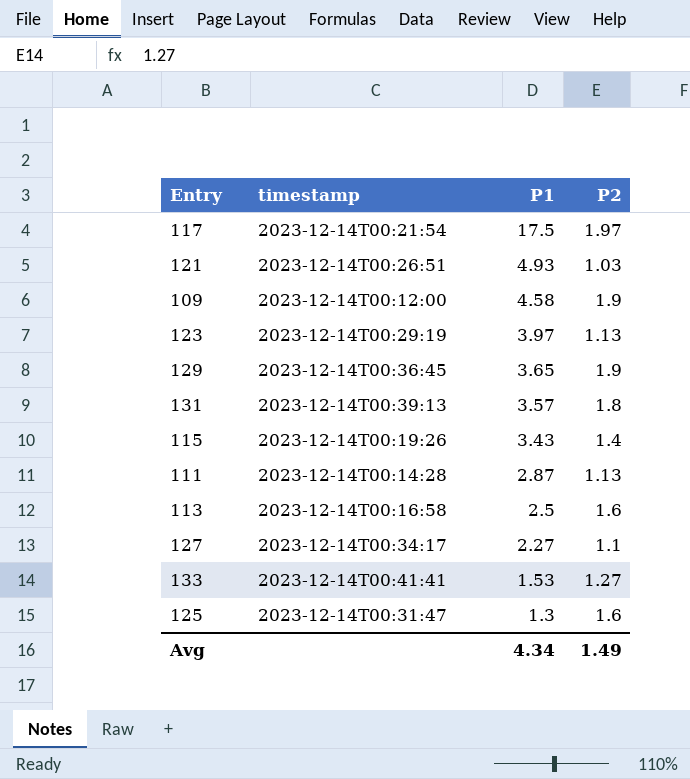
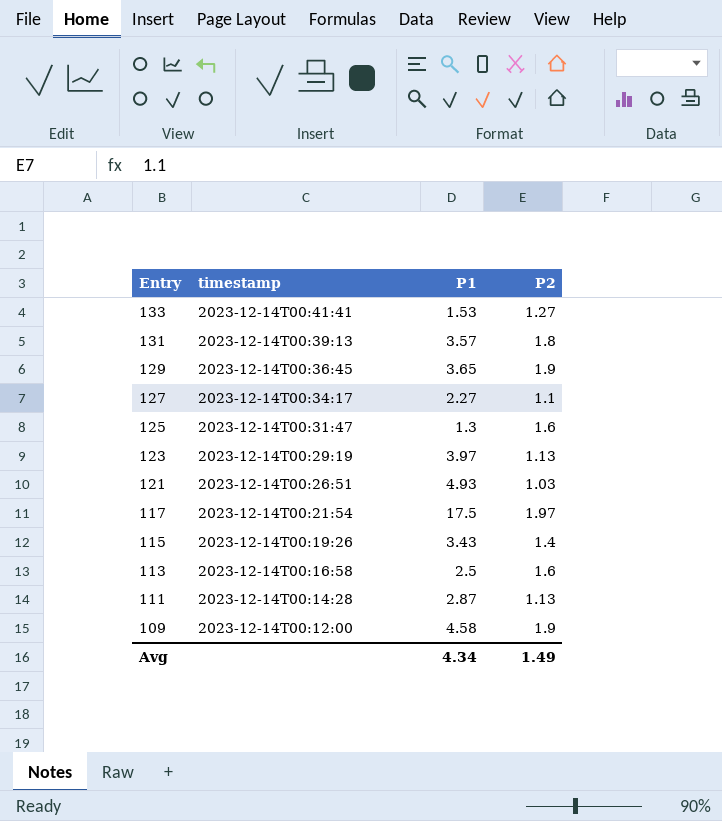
row order: P1 descending -> Entry descending

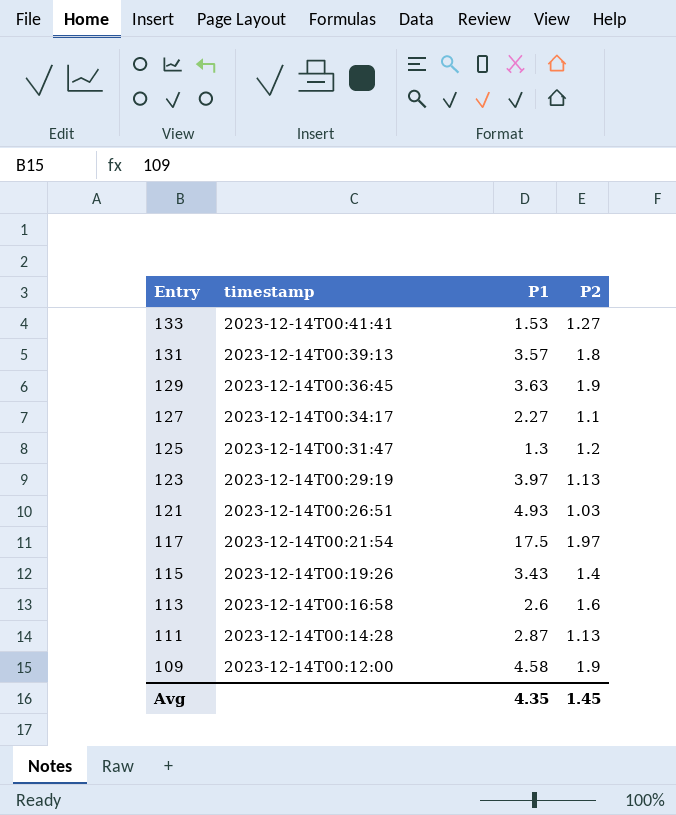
129 | P1: 3.65 -> 3.63
125 | P2: 1.6 -> 1.2
113 | P1: 2.5 -> 2.6
Avg | P1: 4.34 -> 4.35
Avg | P2: 1.49 -> 1.45

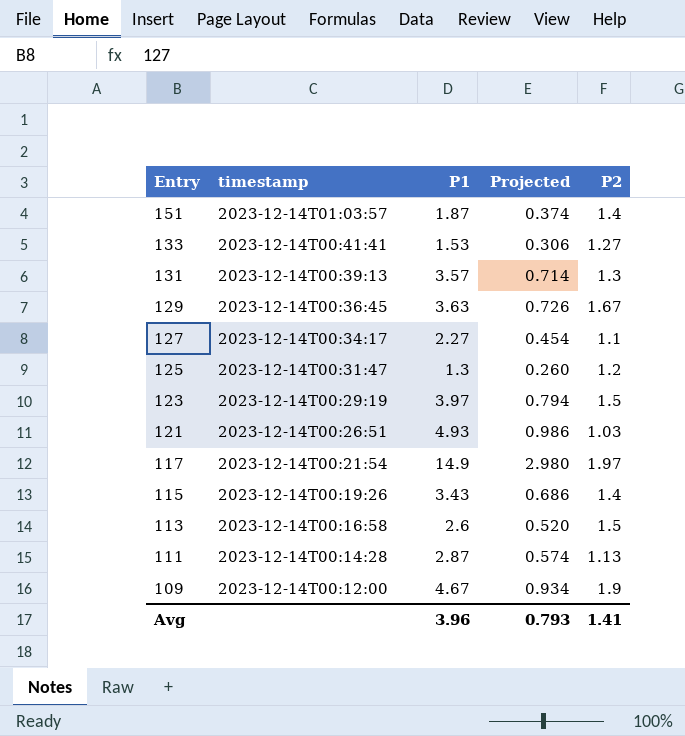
column Projected | formula: none -> [P1] * 0.2
row 151: none -> 2023-12-14T01:03:57 | 1.87 | 0.374 | 1.4
131 | P2: 1.8 -> 1.3
129 | P2: 1.9 -> 1.67
123 | P2: 1.13 -> 1.5
117 | P1: 17.5 -> 14.9
113 | P2: 1.6 -> 1.5
109 | P1: 4.58 -> 4.67
Avg | P1: 4.35 -> 3.96
Avg | P2: 1.45 -> 1.41

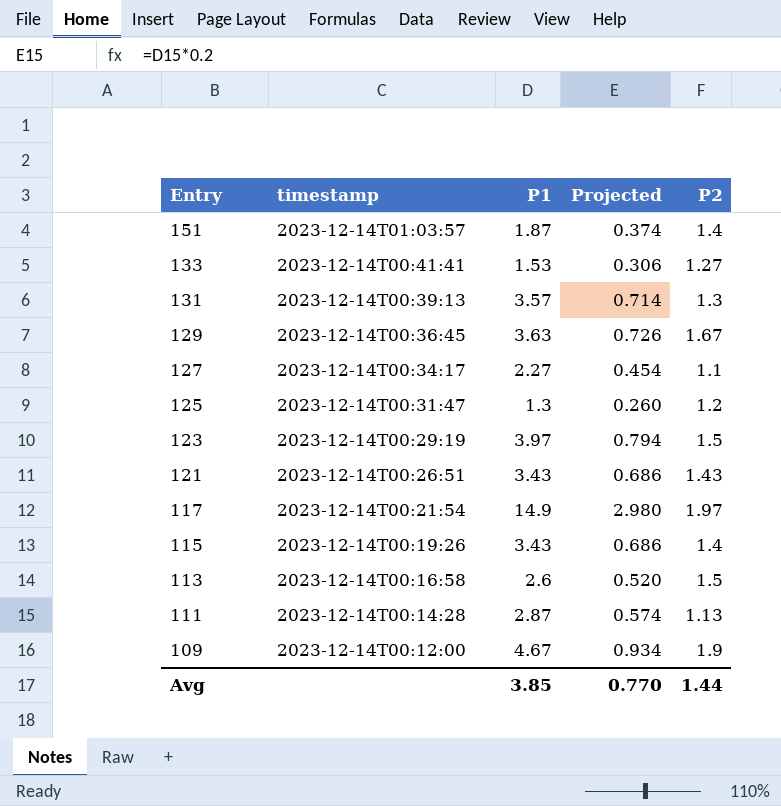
121 | P1: 4.93 -> 3.43
121 | Projected: 0.986 -> 0.686
121 | P2: 1.03 -> 1.43
Avg | P1: 3.96 -> 3.85
Avg | Projected: 0.793 -> 0.770
Avg | P2: 1.41 -> 1.44

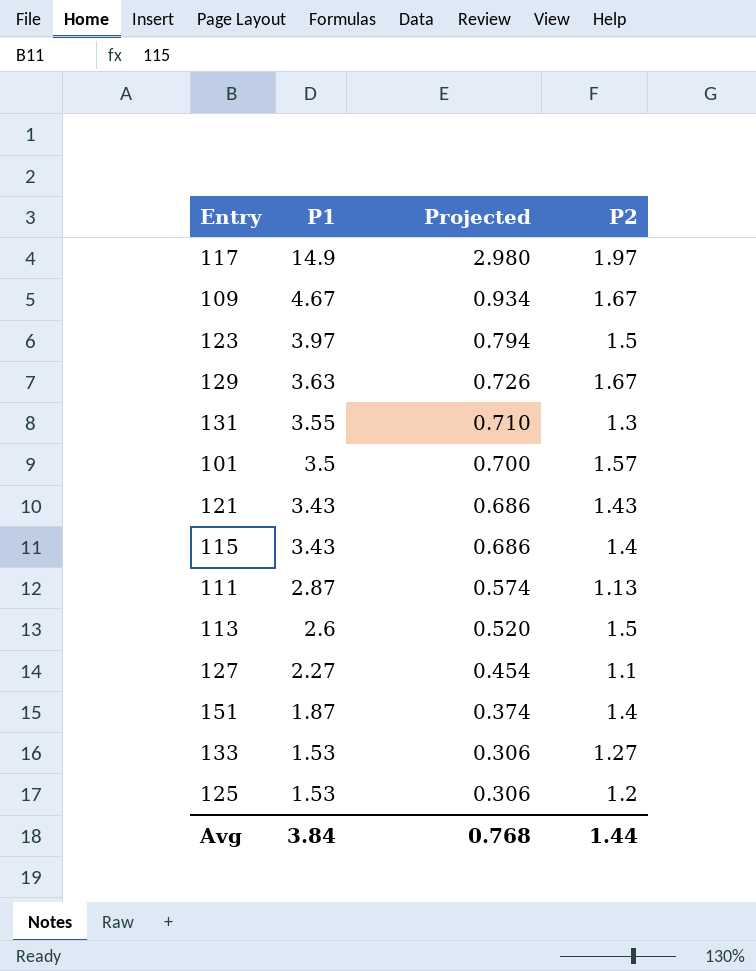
row order: Entry descending -> P1 descending
column timestamp | position: 2 -> none
109 | P2: 1.9 -> 1.67
131 | P1: 3.57 -> 3.55
131 | Projected: 0.714 -> 0.710
row 101: none -> 3.5 | 0.700 | 1.57
125 | P1: 1.3 -> 1.53
125 | Projected: 0.260 -> 0.306
Avg | P1: 3.85 -> 3.84
Avg | Projected: 0.770 -> 0.768

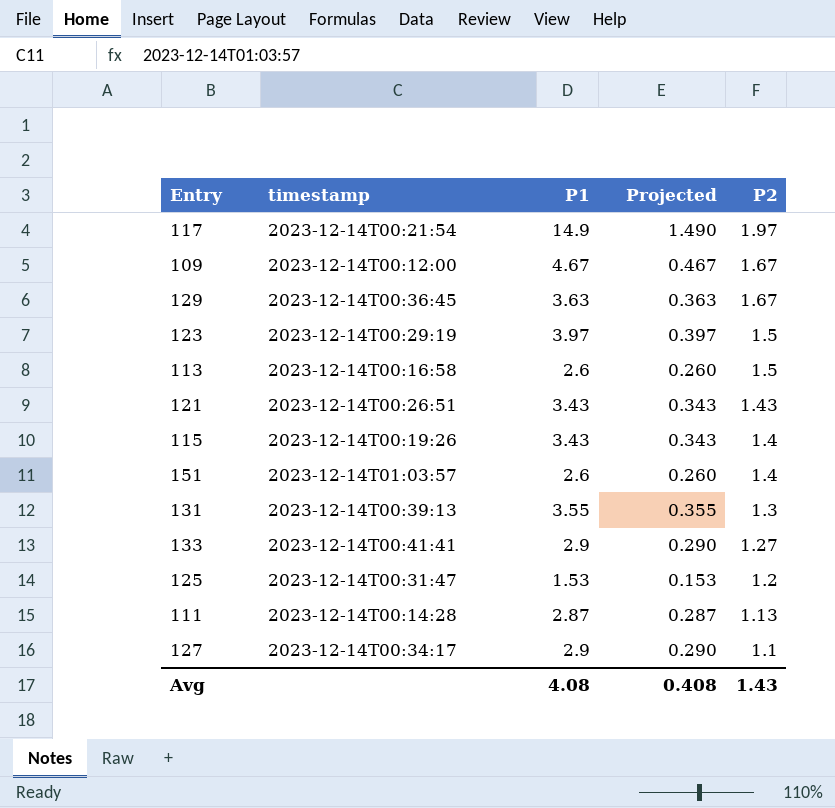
row order: P1 descending -> P2 descending
column timestamp | position: none -> 2
column Projected | formula: [P1] * 0.2 -> [P1] * 0.1
row 101: 3.5 | 0.700 | 1.57 -> none
151 | P1: 1.87 -> 2.6
133 | P1: 1.53 -> 2.9
127 | P1: 2.27 -> 2.9
Avg | P1: 3.84 -> 4.08
Avg | Projected: 0.768 -> 0.408
Avg | P2: 1.44 -> 1.43

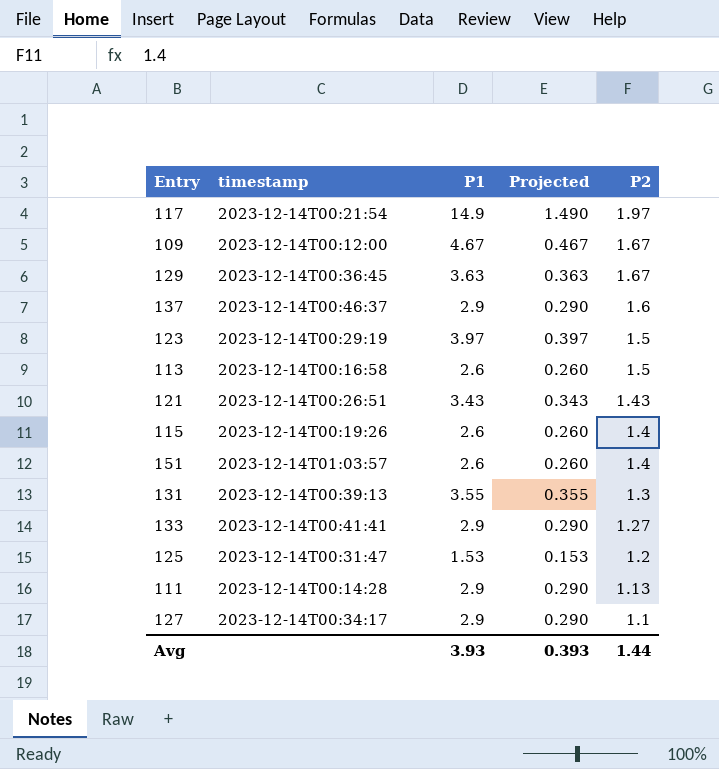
row 137: none -> 2023-12-14T00:46:37 | 2.9 | 0.290 | 1.6
115 | P1: 3.43 -> 2.6
115 | Projected: 0.343 -> 0.260
111 | P1: 2.87 -> 2.9
111 | Projected: 0.287 -> 0.290
Avg | P1: 4.08 -> 3.93
Avg | Projected: 0.408 -> 0.393
Avg | P2: 1.43 -> 1.44

